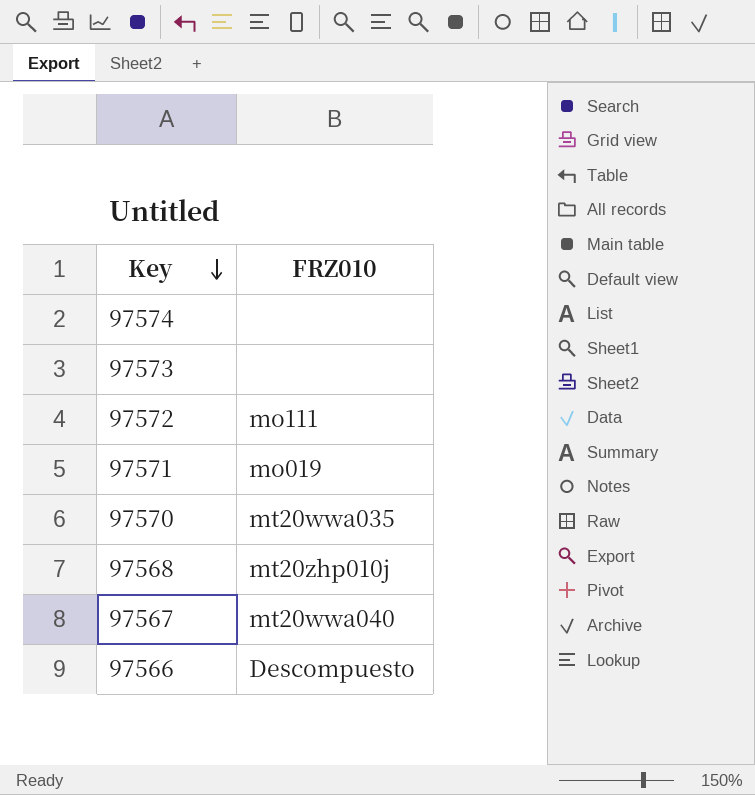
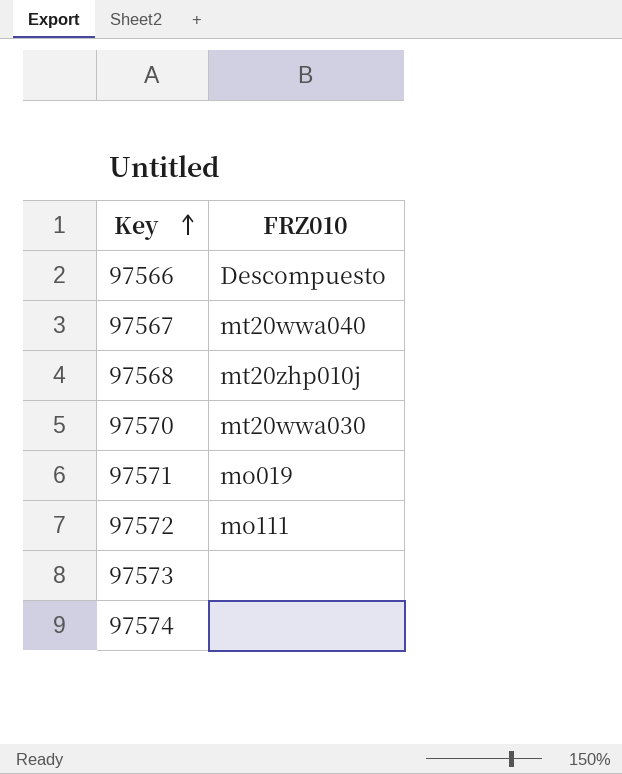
row order: Key descending -> Key ascending
97570 | FRZ010: mt20wwa035 -> mt20wwa030

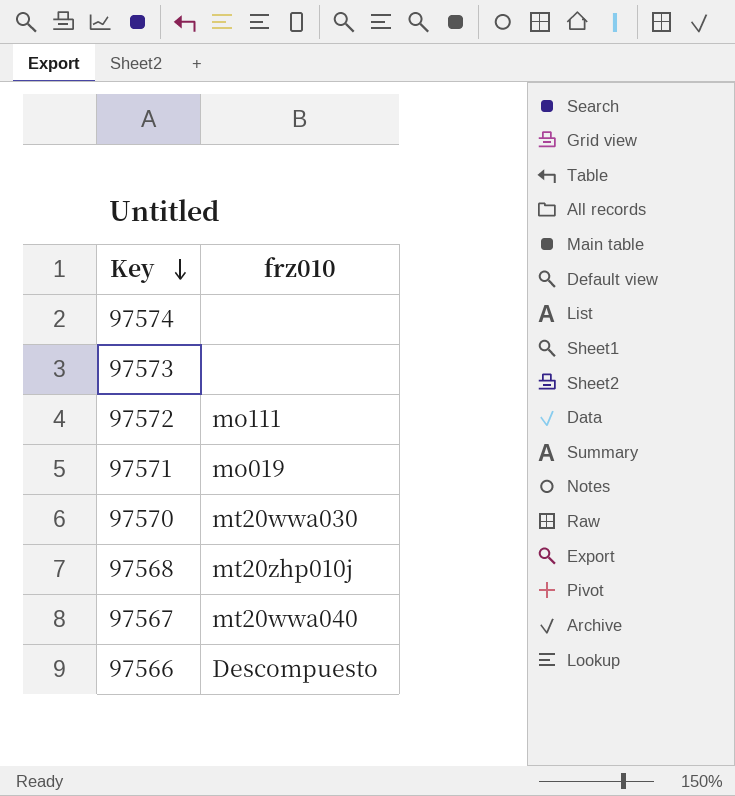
row order: Key ascending -> Key descending
column name: FRZ010 -> frz010

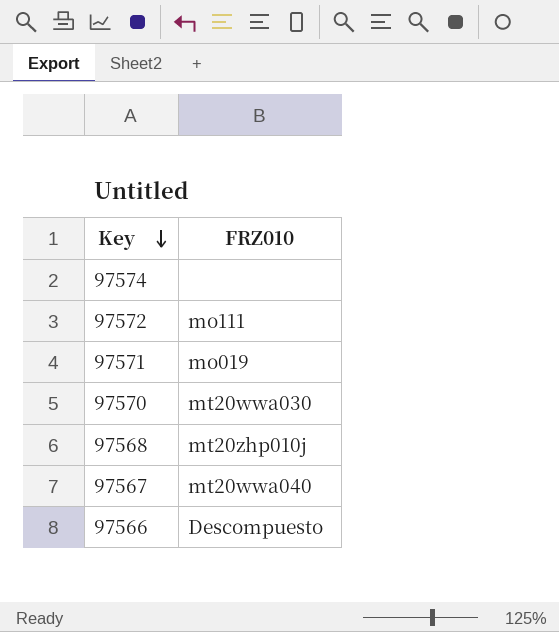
column name: frz010 -> FRZ010
row 97573: none -> none

